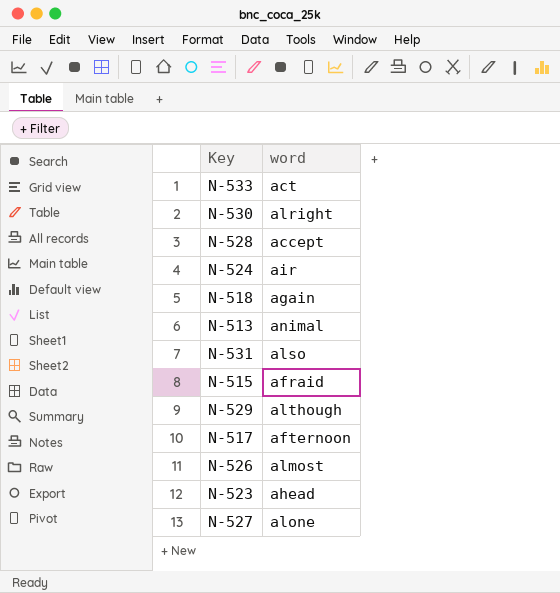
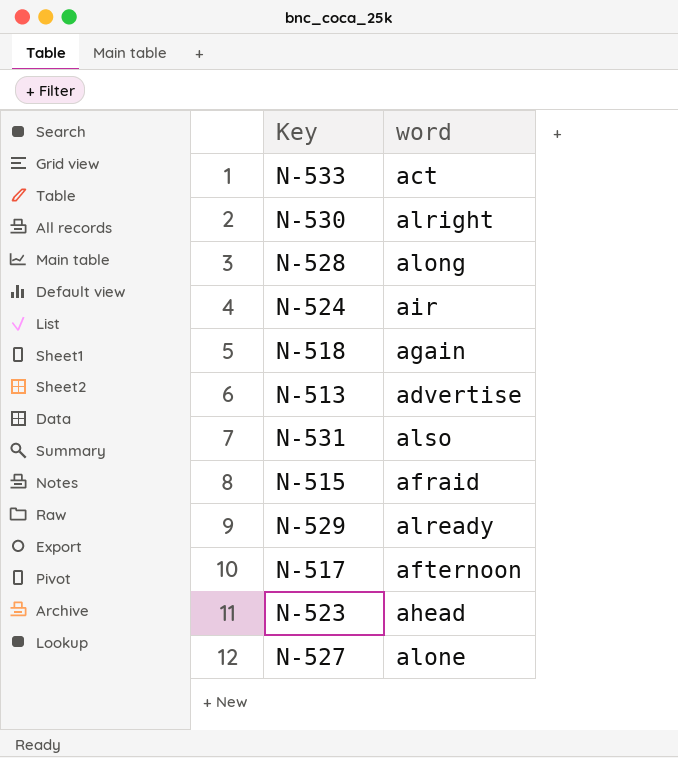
row N-526: almost -> none
N-528 | word: accept -> along
N-513 | word: animal -> advertise
N-529 | word: although -> already

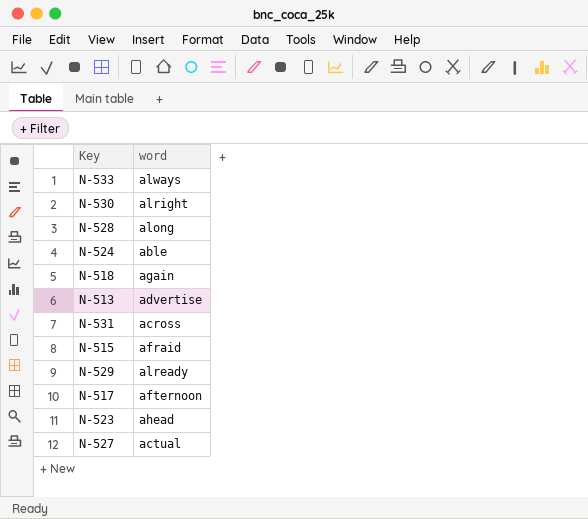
N-533 | word: act -> always
N-524 | word: air -> able
N-531 | word: also -> across
N-527 | word: alone -> actual

